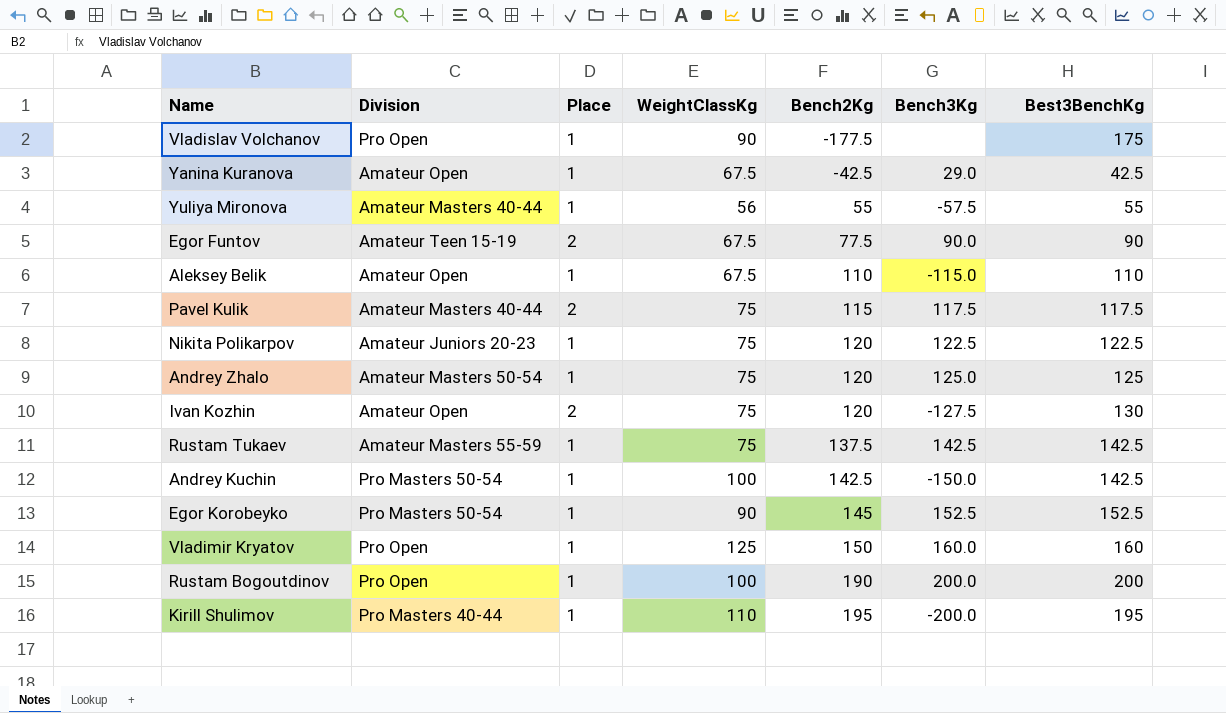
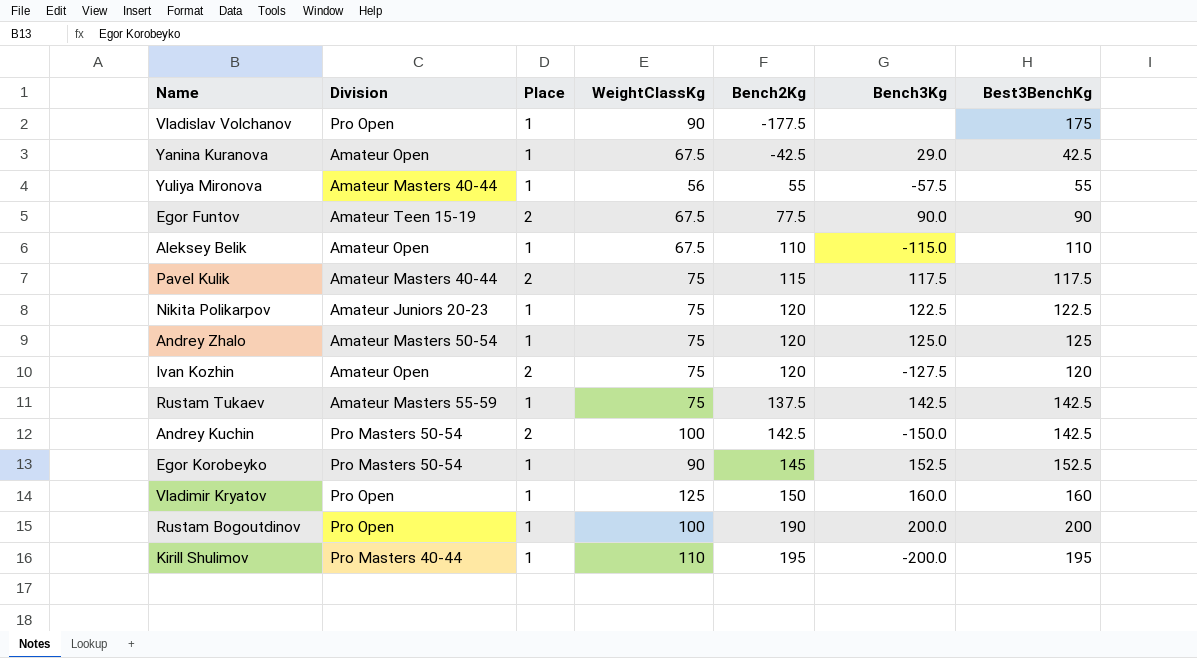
Ivan Kozhin | Best3BenchKg: 130 -> 120
Andrey Kuchin | Place: 1 -> 2

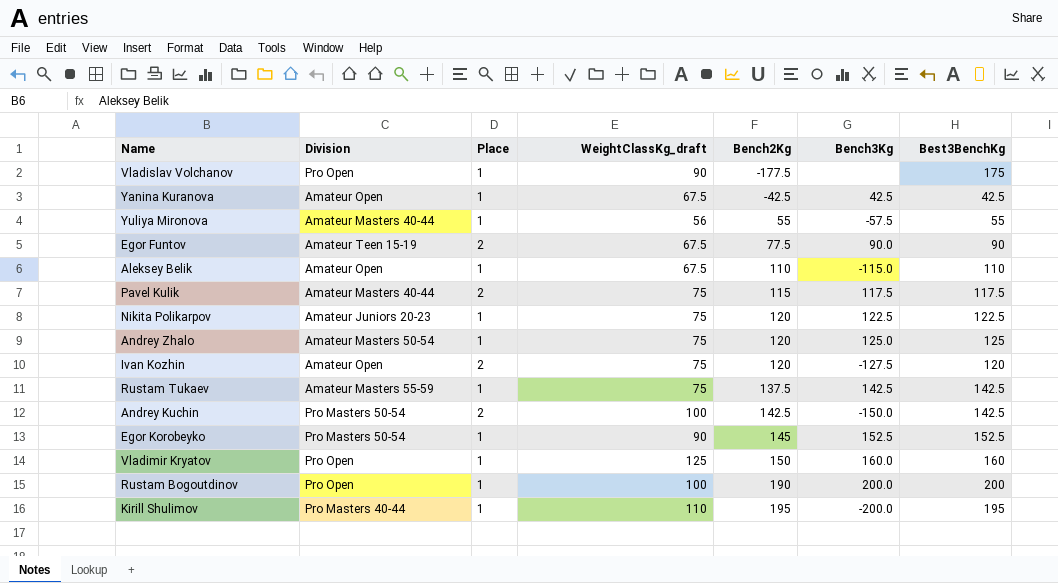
column name: WeightClassKg -> WeightClassKg_draft
Yanina Kuranova | Bench3Kg: 29.0 -> 42.5

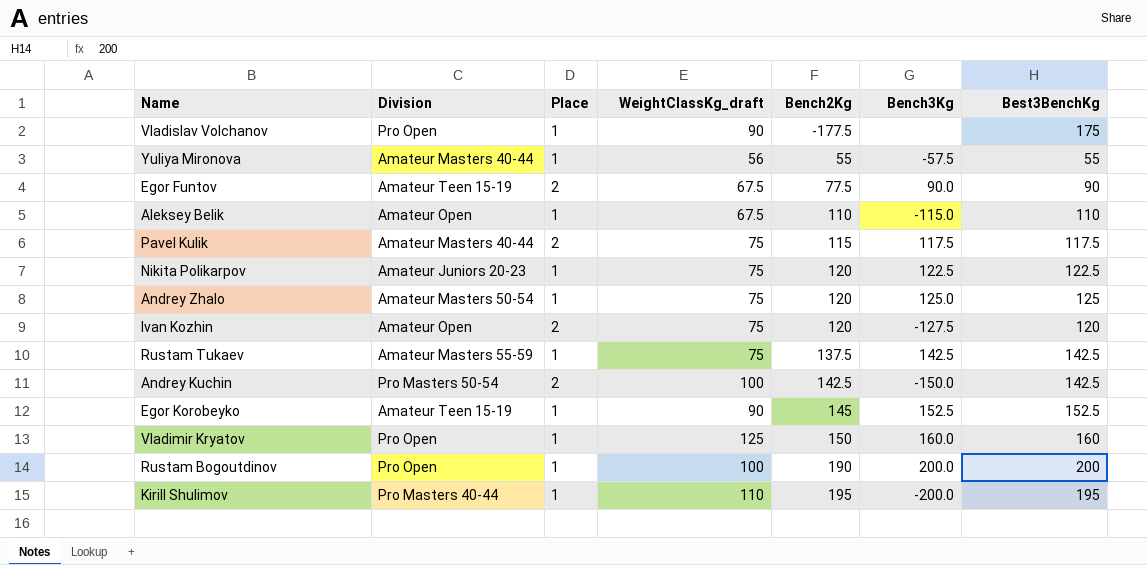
row Yanina Kuranova: Amateur Open | 1 | 67.5 | -42.5 | 42.5 | 42.5 -> none
Egor Korobeyko | Division: Pro Masters 50-54 -> Amateur Teen 15-19

